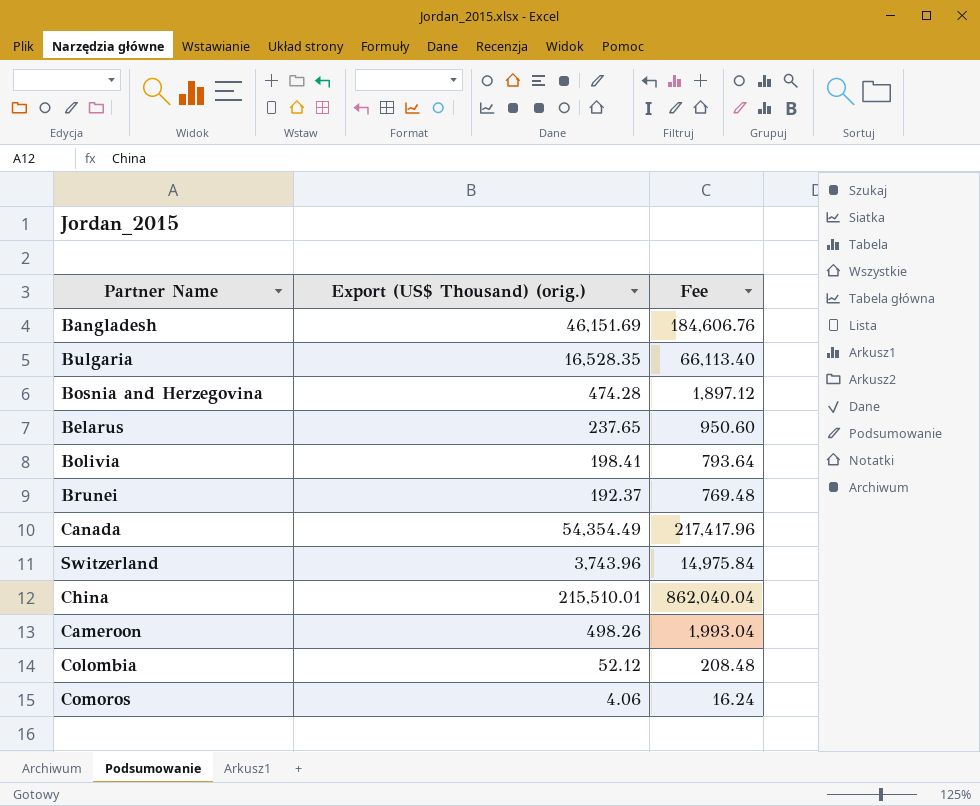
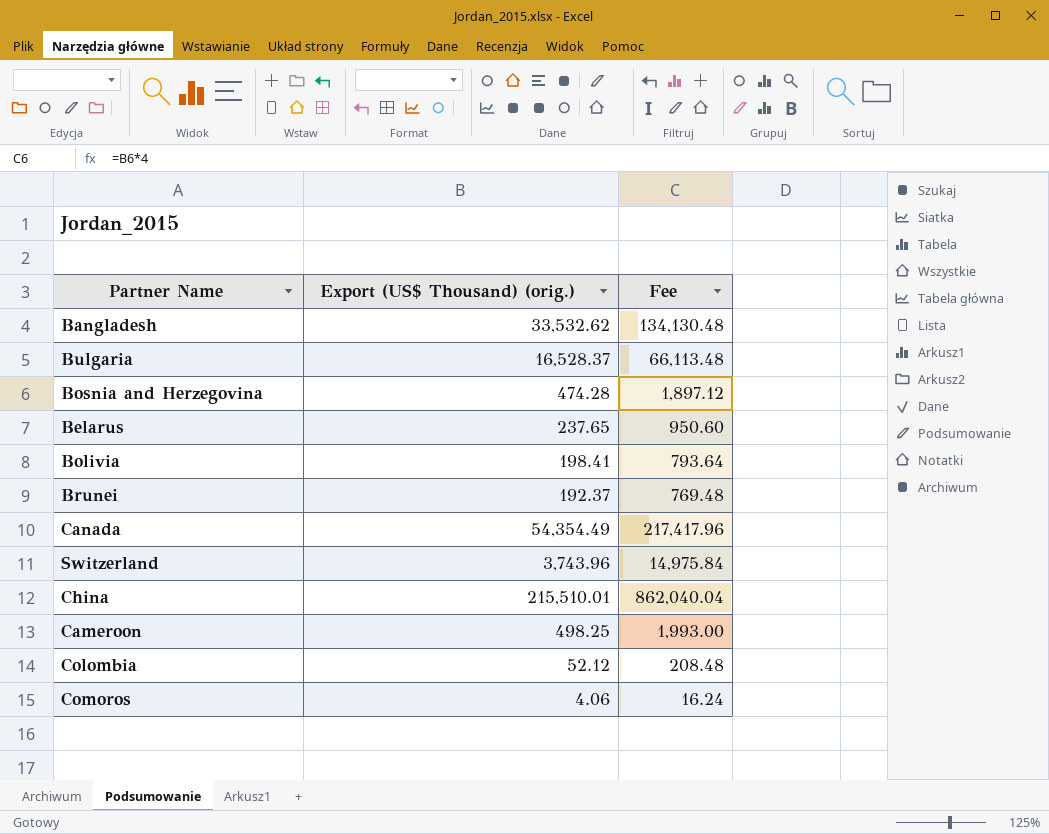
Bangladesh | Export (US$ Thousand) (orig.): 46,151.69 -> 33,532.62
Bangladesh | Fee: 184,606.76 -> 134,130.48
Bulgaria | Export (US$ Thousand) (orig.): 16,528.35 -> 16,528.37
Bulgaria | Fee: 66,113.40 -> 66,113.48
Cameroon | Export (US$ Thousand) (orig.): 498.26 -> 498.25
Cameroon | Fee: 1,993.04 -> 1,993.00

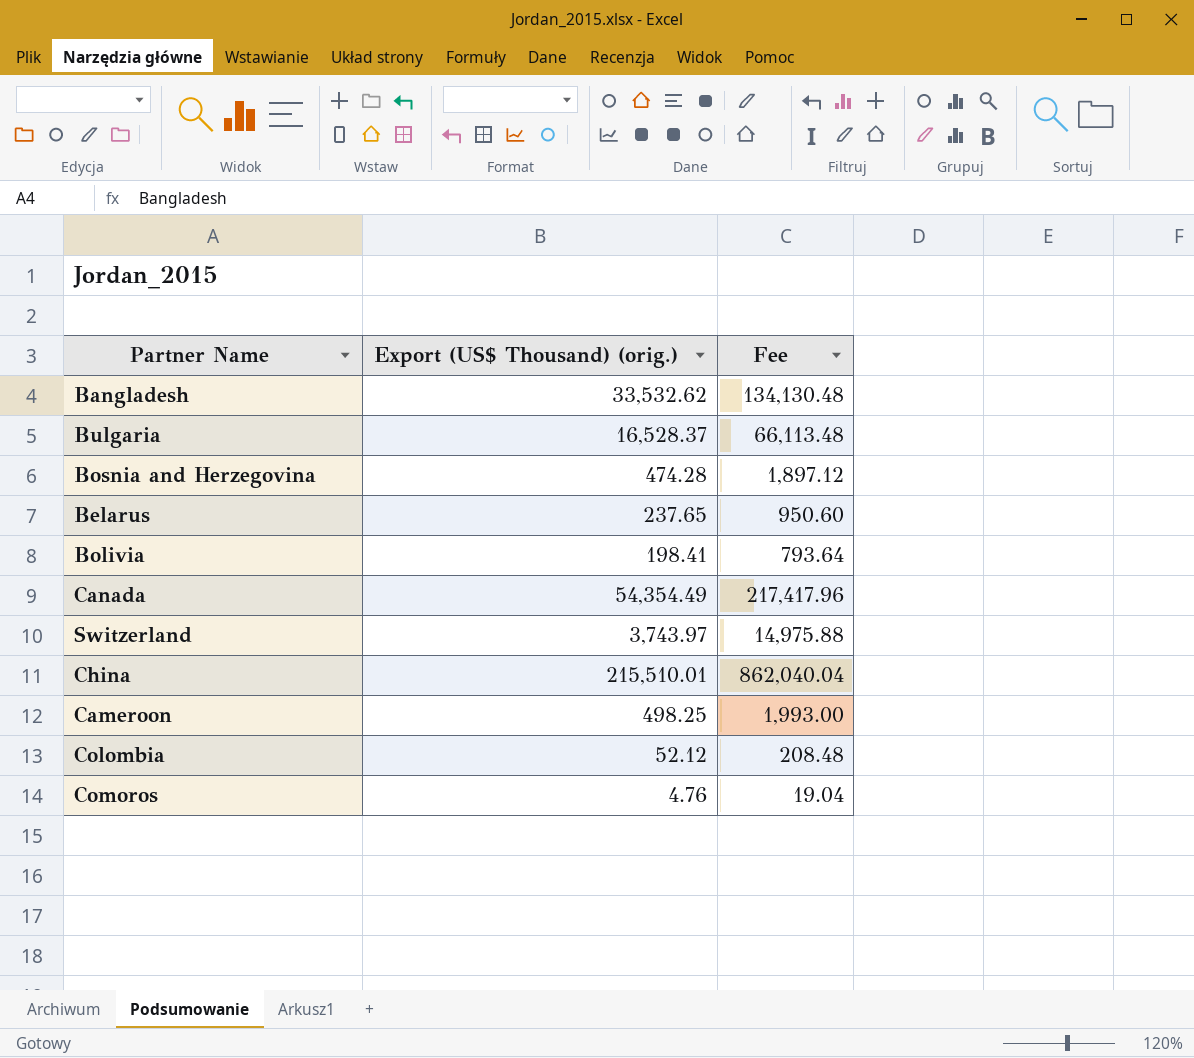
row Brunei: 192.37 | 769.48 -> none
Switzerland | Export (US$ Thousand) (orig.): 3,743.96 -> 3,743.97
Switzerland | Fee: 14,975.84 -> 14,975.88
Comoros | Export (US$ Thousand) (orig.): 4.06 -> 4.76
Comoros | Fee: 16.24 -> 19.04

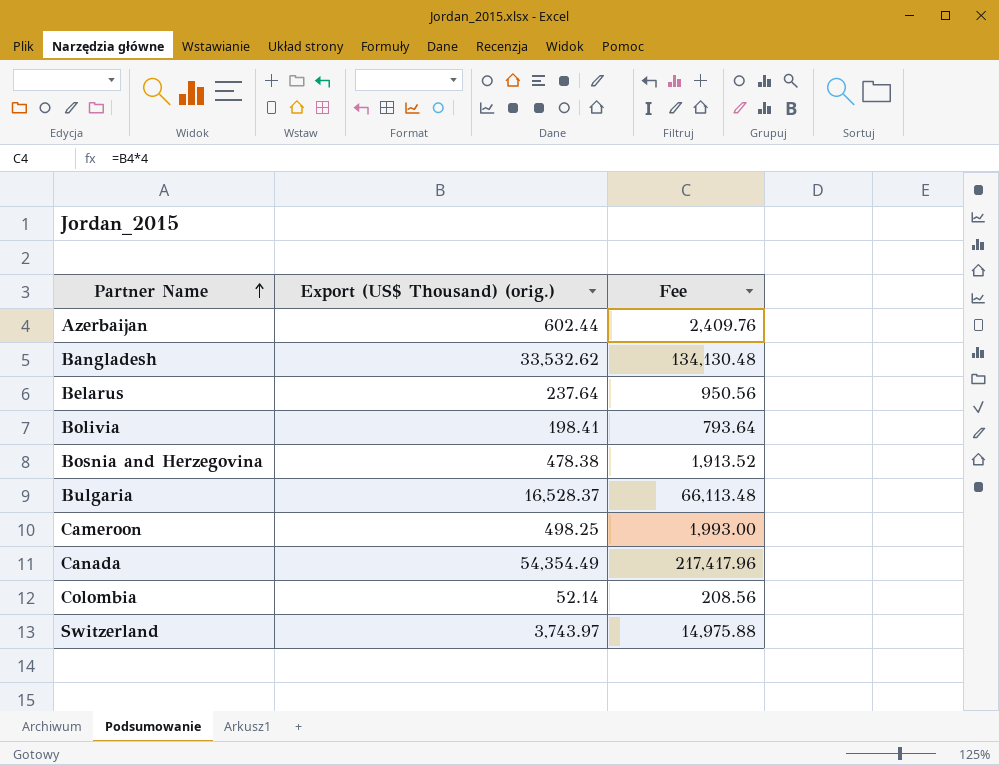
row order: none -> Partner Name ascending
row China: 215,510.01 | 862,040.04 -> none
row Comoros: 4.76 | 19.04 -> none
row Azerbaijan: none -> 602.44 | 2,409.76
Belarus | Export (US$ Thousand) (orig.): 237.65 -> 237.64
Belarus | Fee: 950.60 -> 950.56
Bosnia and Herzegovina | Export (US$ Thousand) (orig.): 474.28 -> 478.38
Bosnia and Herzegovina | Fee: 1,897.12 -> 1,913.52
Colombia | Export (US$ Thousand) (orig.): 52.12 -> 52.14
Colombia | Fee: 208.48 -> 208.56

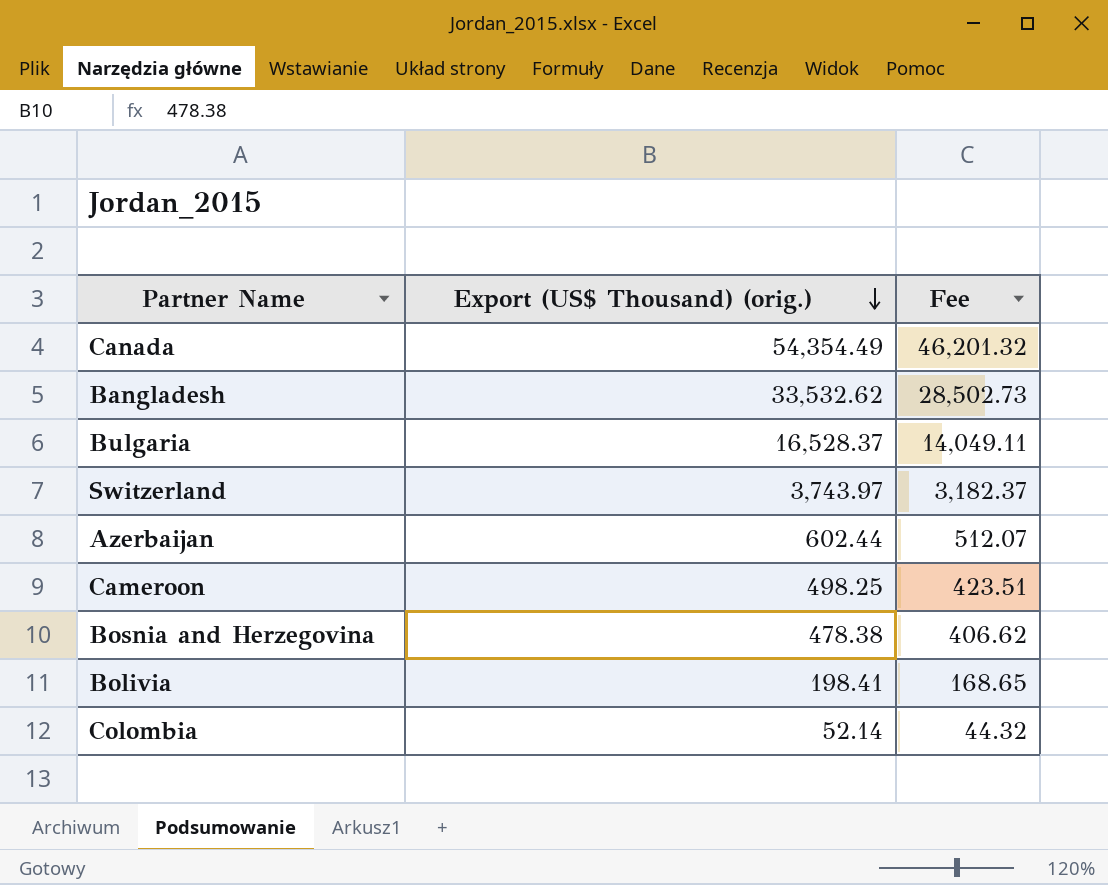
row order: Partner Name ascending -> Export (US$ Thousand) (orig.) descending
column Fee | formula: [Export (US$ Thousand) (orig.)] * 4 -> [Export (US$ Thousand) (orig.)] * 0.85
row Belarus: 237.64 | 950.56 -> none

